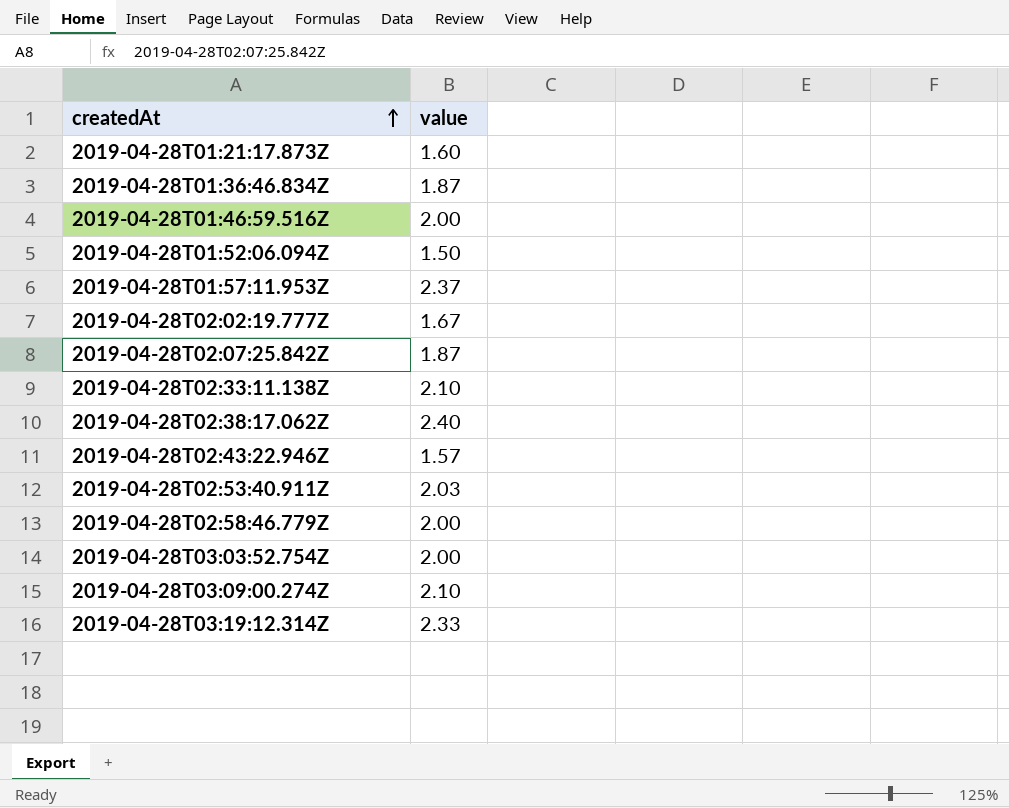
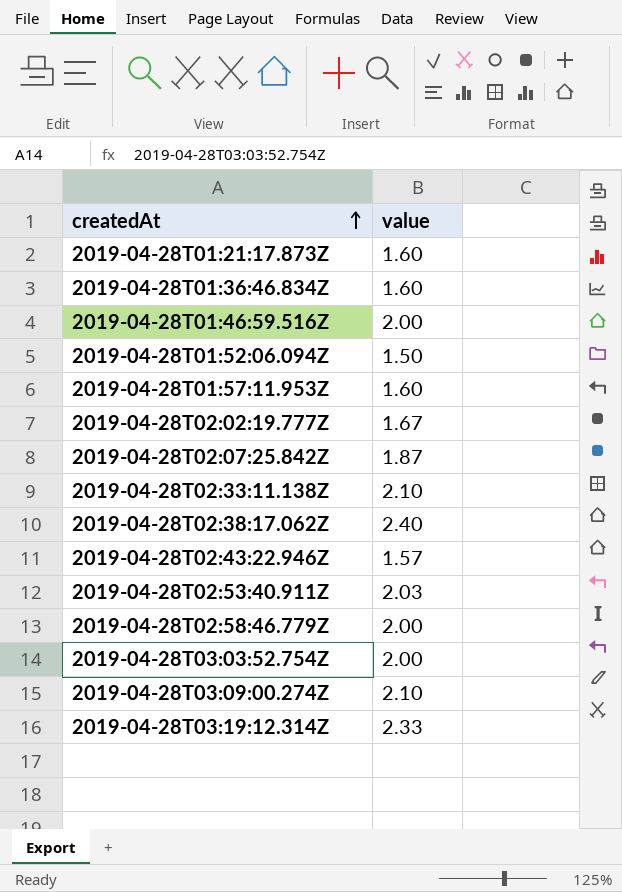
2019-04-28T01:36:46.834Z | value: 1.87 -> 1.60
2019-04-28T01:57:11.953Z | value: 2.37 -> 1.60

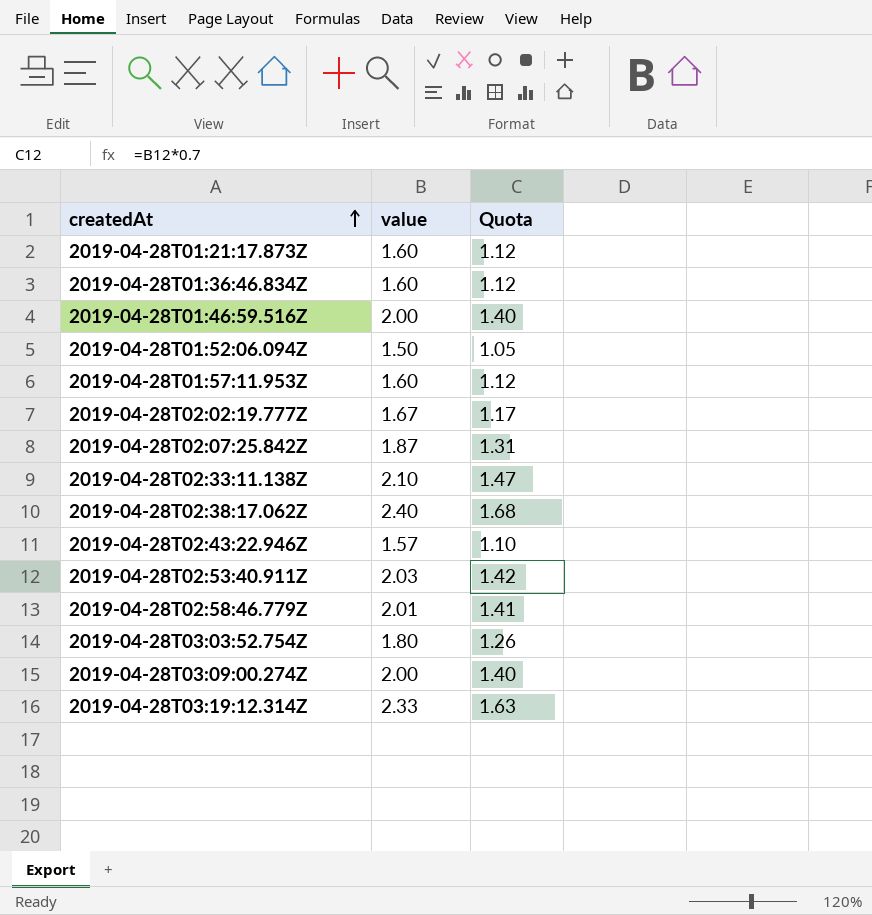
column Quota | formula: none -> [value] * 0.7
2019-04-28T02:58:46.779Z | value: 2.00 -> 2.01
2019-04-28T03:03:52.754Z | value: 2.00 -> 1.80
2019-04-28T03:09:00.274Z | value: 2.10 -> 2.00

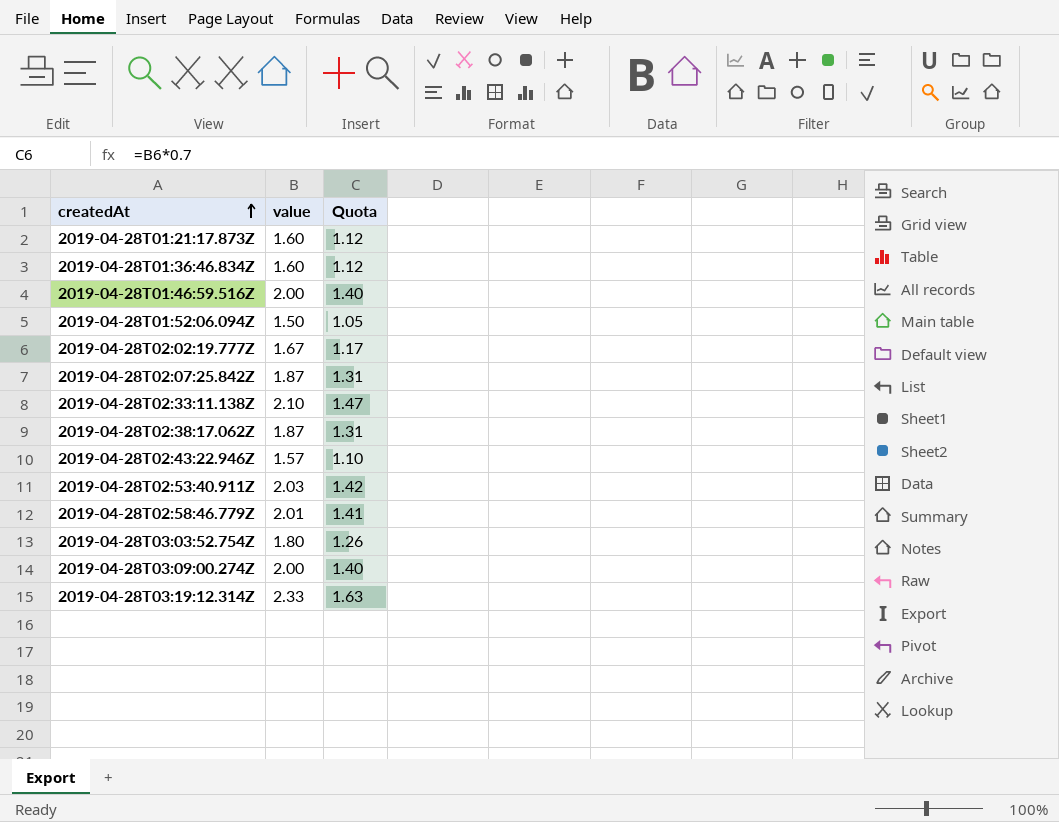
row 2019-04-28T01:57:11.953Z: 1.60 | 1.12 -> none
2019-04-28T02:38:17.062Z | value: 2.40 -> 1.87
2019-04-28T02:38:17.062Z | Quota: 1.68 -> 1.31

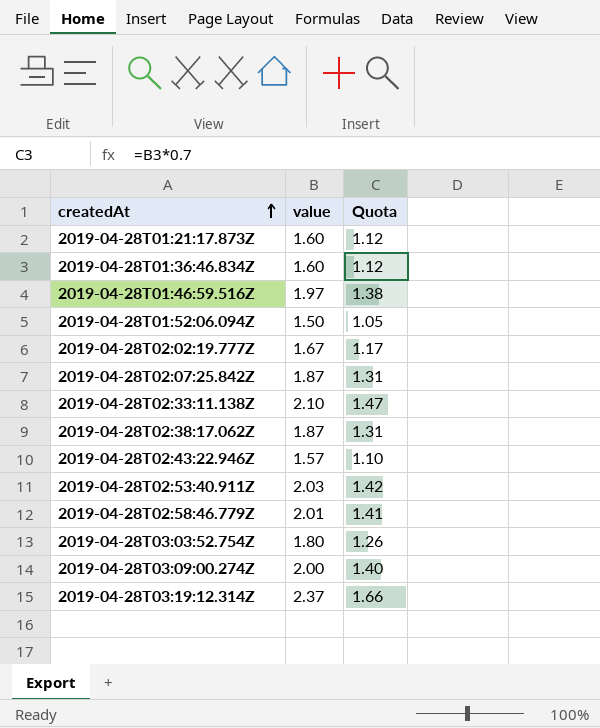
2019-04-28T01:46:59.516Z | value: 2.00 -> 1.97
2019-04-28T01:46:59.516Z | Quota: 1.40 -> 1.38
2019-04-28T03:19:12.314Z | value: 2.33 -> 2.37
2019-04-28T03:19:12.314Z | Quota: 1.63 -> 1.66

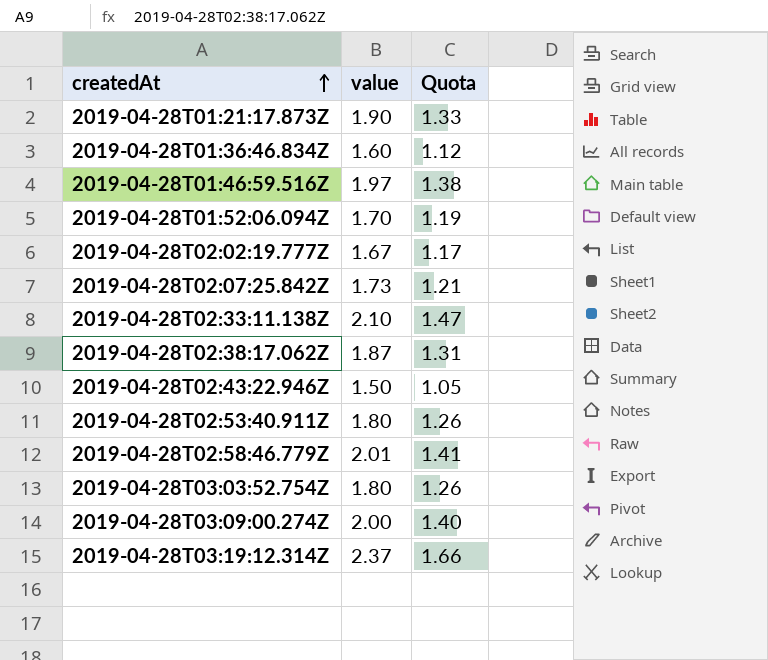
2019-04-28T01:21:17.873Z | value: 1.60 -> 1.90
2019-04-28T01:21:17.873Z | Quota: 1.12 -> 1.33
2019-04-28T01:52:06.094Z | value: 1.50 -> 1.70
2019-04-28T01:52:06.094Z | Quota: 1.05 -> 1.19
2019-04-28T02:07:25.842Z | value: 1.87 -> 1.73
2019-04-28T02:07:25.842Z | Quota: 1.31 -> 1.21
2019-04-28T02:43:22.946Z | value: 1.57 -> 1.50
2019-04-28T02:43:22.946Z | Quota: 1.10 -> 1.05
2019-04-28T02:53:40.911Z | value: 2.03 -> 1.80
2019-04-28T02:53:40.911Z | Quota: 1.42 -> 1.26

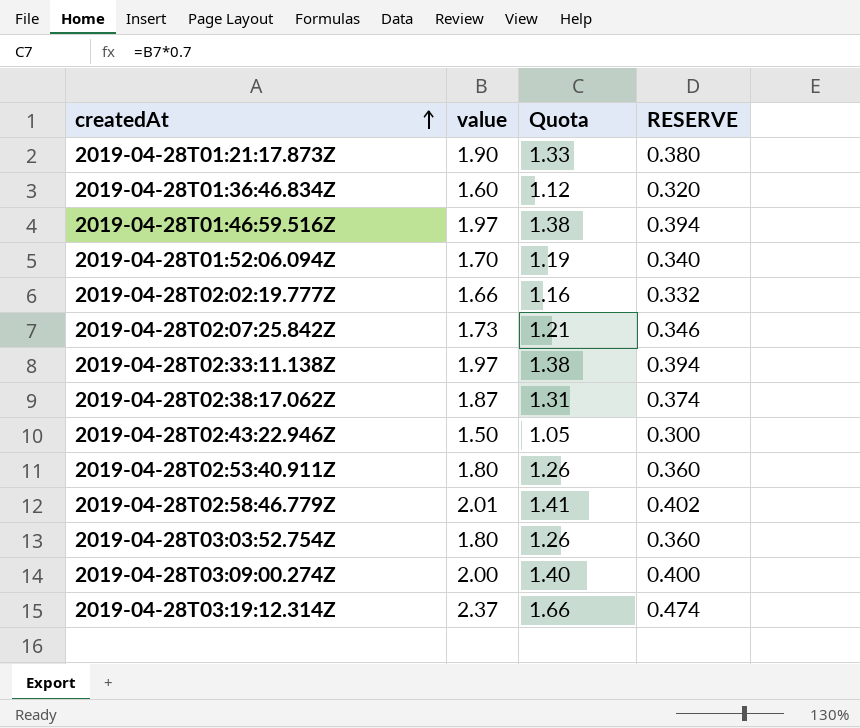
column RESERVE | formula: none -> [value] * 0.2
2019-04-28T02:02:19.777Z | value: 1.67 -> 1.66
2019-04-28T02:02:19.777Z | Quota: 1.17 -> 1.16
2019-04-28T02:33:11.138Z | value: 2.10 -> 1.97
2019-04-28T02:33:11.138Z | Quota: 1.47 -> 1.38

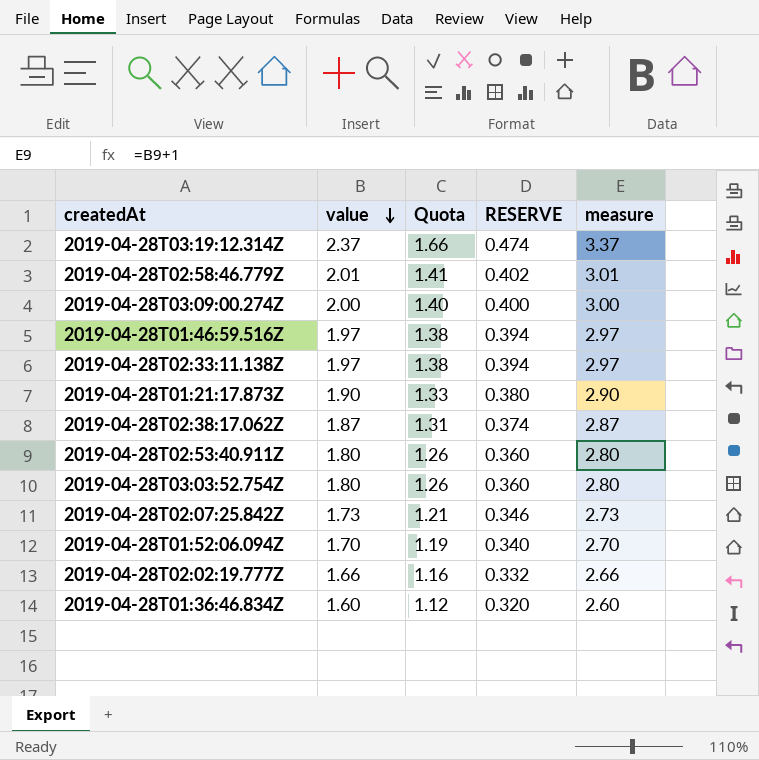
row order: createdAt ascending -> value descending
column measure | formula: none -> [value] + 1
row 2019-04-28T02:43:22.946Z: 1.50 | 1.05 | 0.300 -> none

